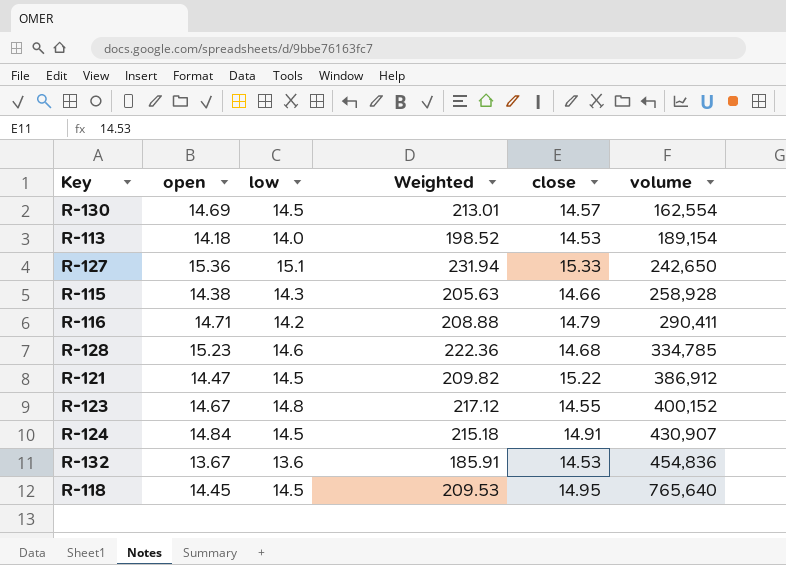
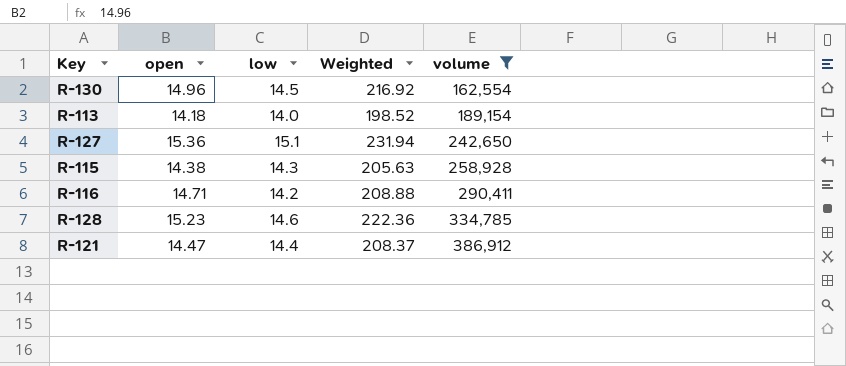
filter: none -> volume <= 386,912
column close | position: 5 -> none
R-130 | open: 14.69 -> 14.96
R-130 | Weighted: 213.01 -> 216.92
R-121 | low: 14.5 -> 14.4
R-121 | Weighted: 209.82 -> 208.37

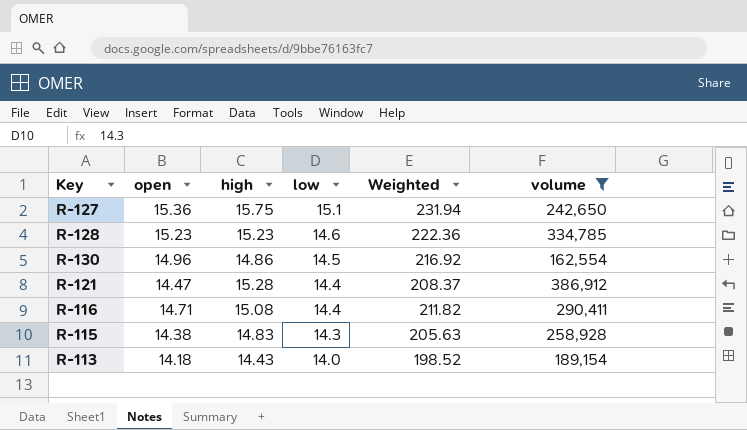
row order: volume ascending -> low descending
column high | position: none -> 3
R-116 | low: 14.2 -> 14.4
R-116 | Weighted: 208.88 -> 211.82

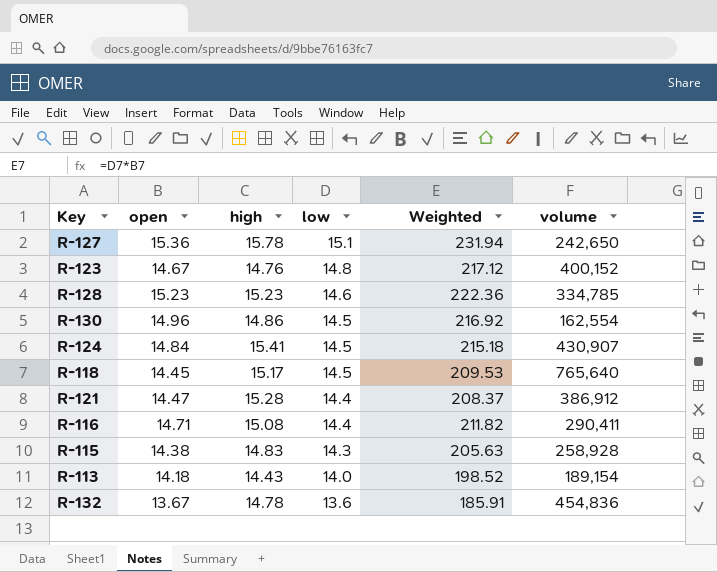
filter: volume <= 386,912 -> none
R-127 | high: 15.75 -> 15.78

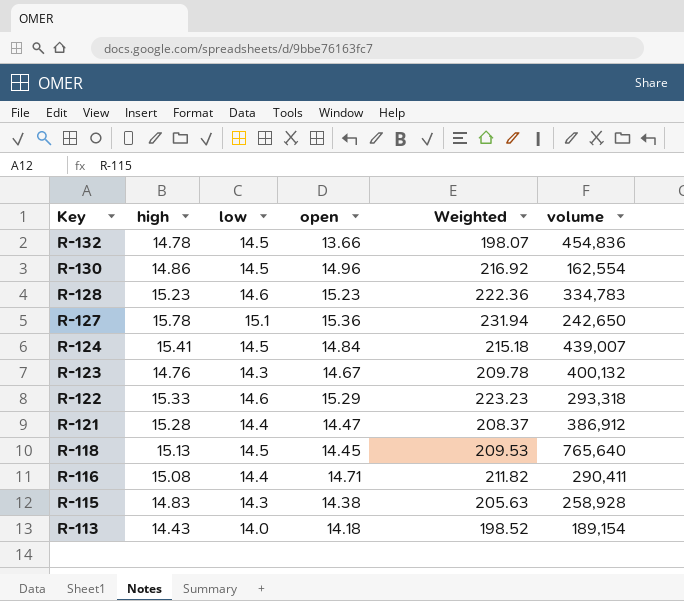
row order: low descending -> Key descending
column open | position: 2 -> 4
R-132 | low: 13.6 -> 14.5
R-132 | open: 13.67 -> 13.66
R-132 | Weighted: 185.91 -> 198.07
R-128 | volume: 334,785 -> 334,783
R-124 | volume: 430,907 -> 439,007
R-123 | low: 14.8 -> 14.3
R-123 | Weighted: 217.12 -> 209.78
R-123 | volume: 400,152 -> 400,132
row R-122: none -> 15.33 | 14.6 | 15.29 | 223.23 | 293,318
R-118 | high: 15.17 -> 15.13

